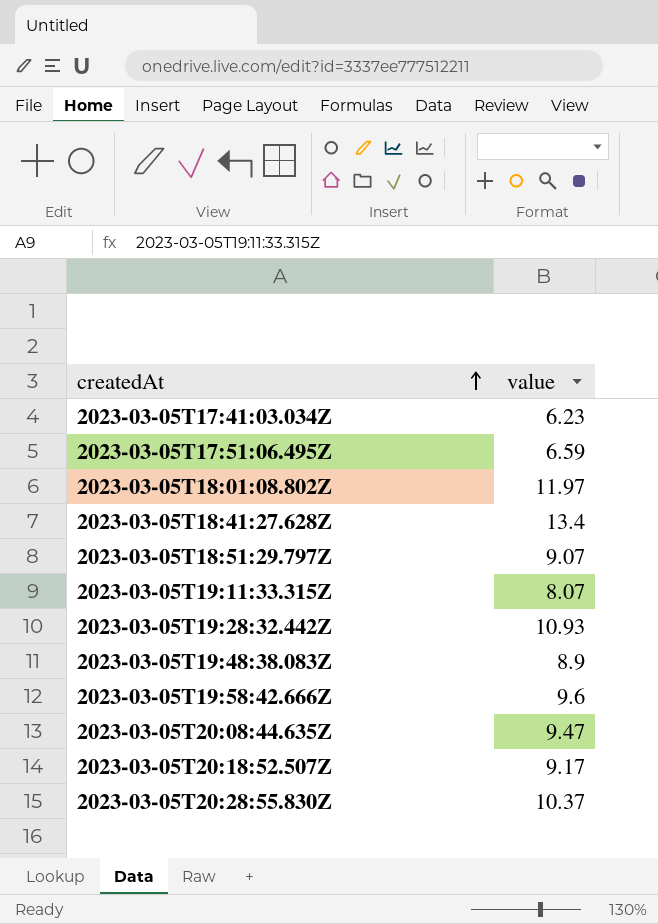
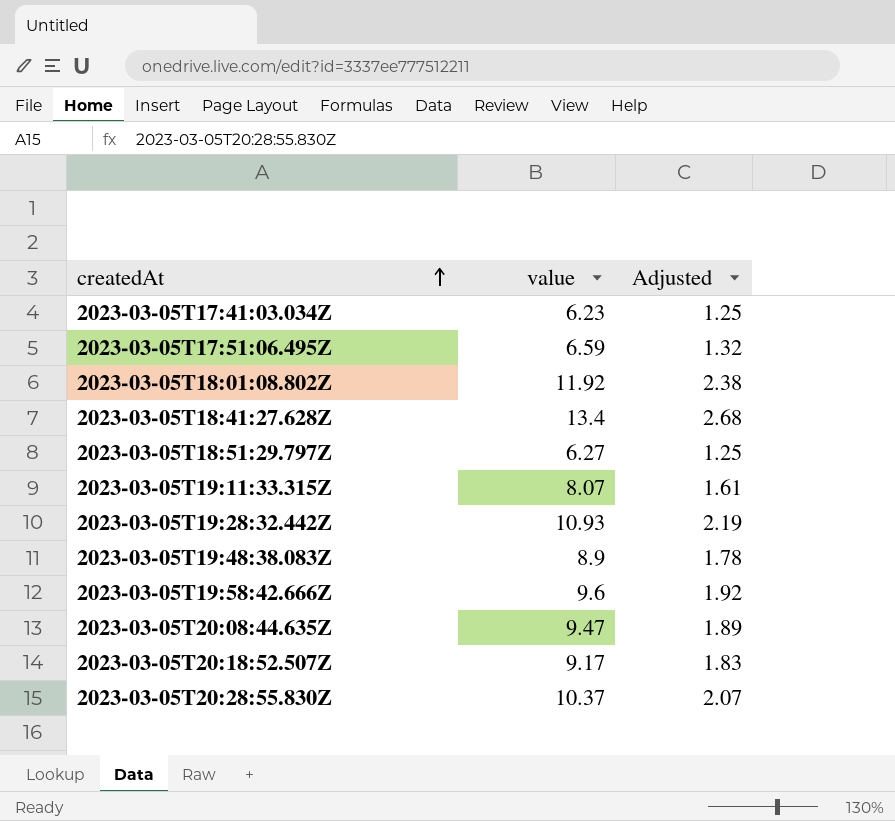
column Adjusted | formula: none -> [value] * 0.2
2023-03-05T18:01:08.802Z | value: 11.97 -> 11.92
2023-03-05T18:51:29.797Z | value: 9.07 -> 6.27

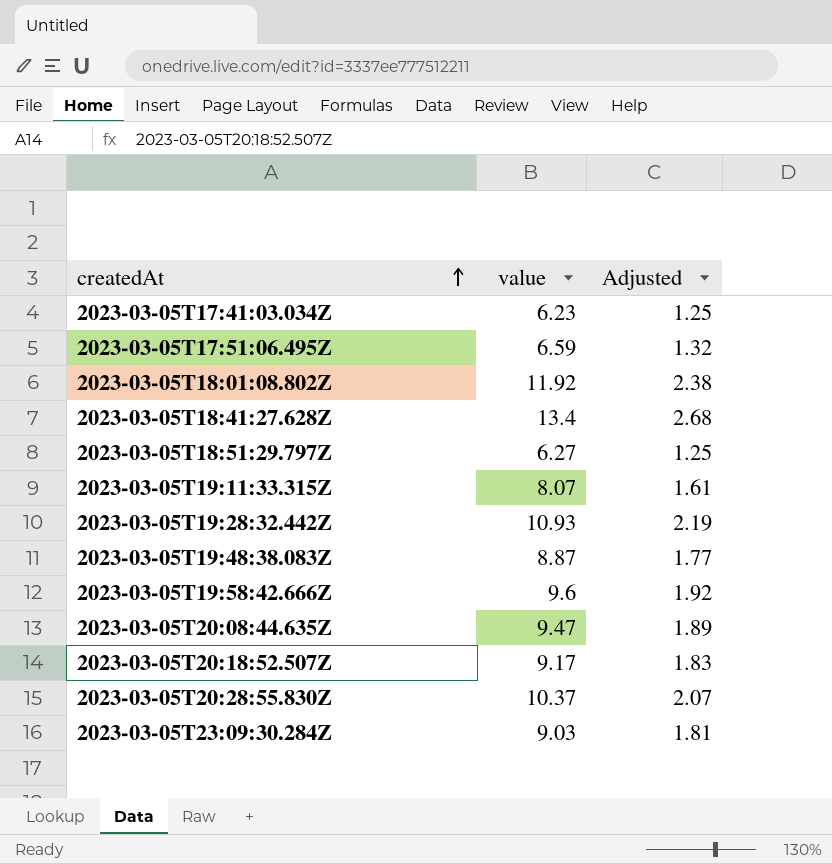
2023-03-05T19:48:38.083Z | value: 8.9 -> 8.87
2023-03-05T19:48:38.083Z | Adjusted: 1.78 -> 1.77
row 2023-03-05T23:09:30.284Z: none -> 9.03 | 1.81

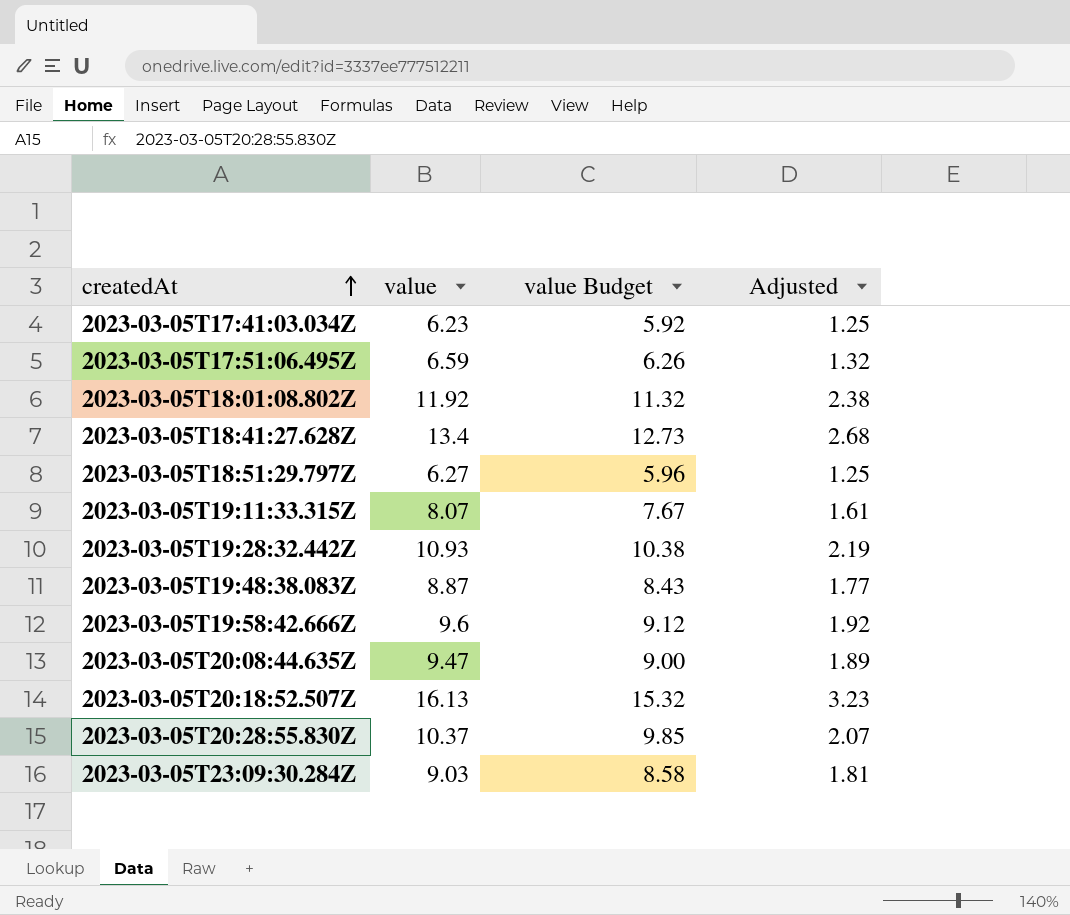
column value Budget | formula: none -> [value] * 0.95
2023-03-05T20:18:52.507Z | value: 9.17 -> 16.13
2023-03-05T20:18:52.507Z | Adjusted: 1.83 -> 3.23

